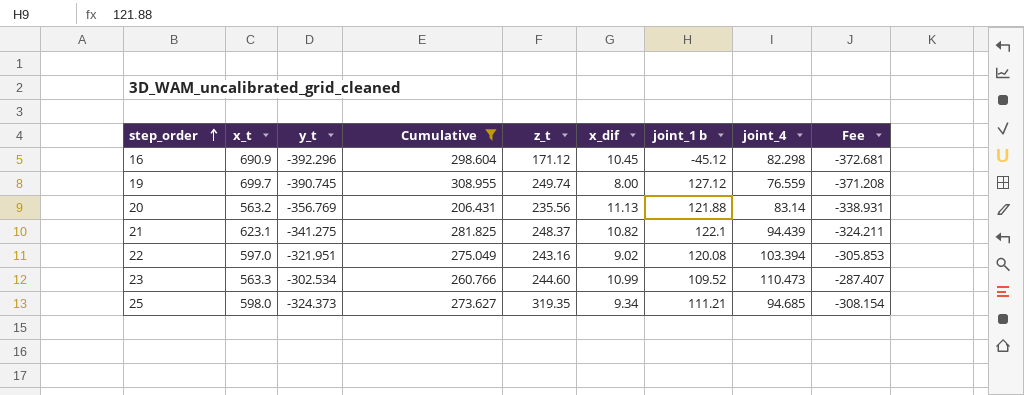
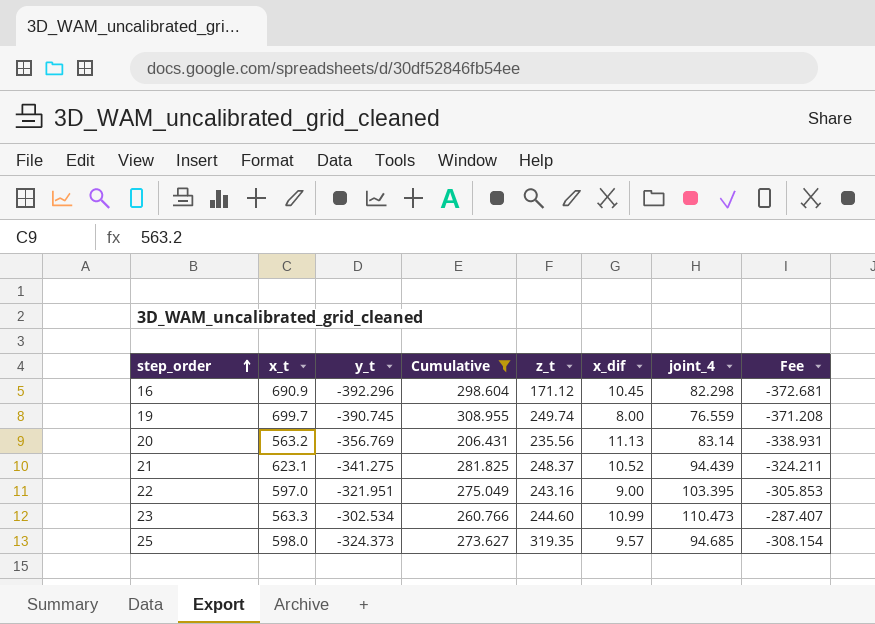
column joint_1 b | position: 7 -> none
21 | x_dif: 10.82 -> 10.52
22 | x_dif: 9.02 -> 9.00
22 | joint_4: 103.394 -> 103.395
25 | x_dif: 9.34 -> 9.57

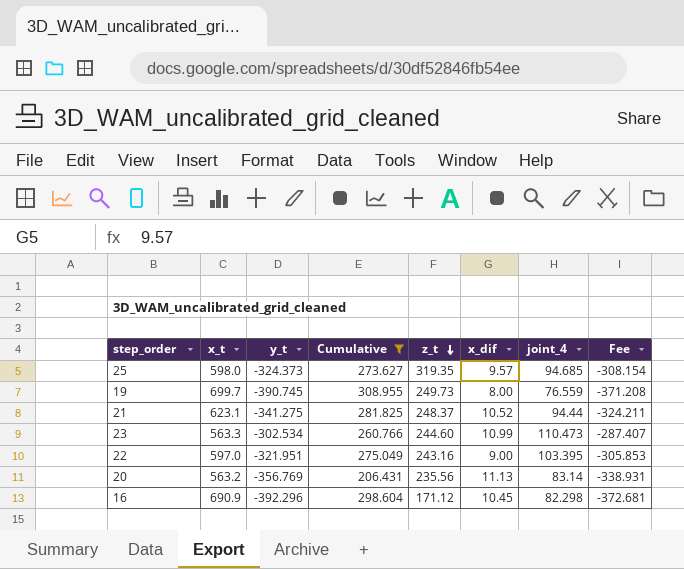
row order: step_order ascending -> z_t descending
19 | z_t: 249.74 -> 249.73
21 | joint_4: 94.439 -> 94.44

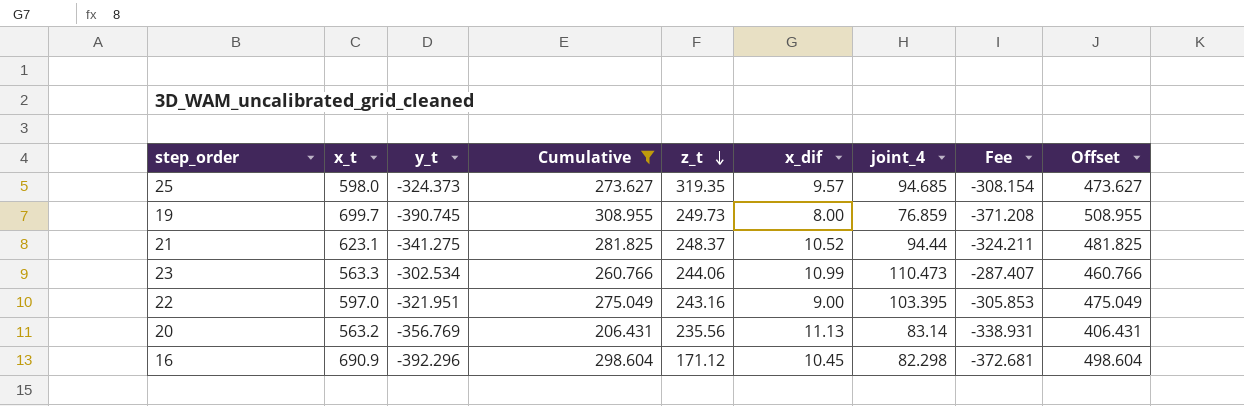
column Offset | formula: none -> [Cumulative] + 200
19 | joint_4: 76.559 -> 76.859
23 | z_t: 244.60 -> 244.06

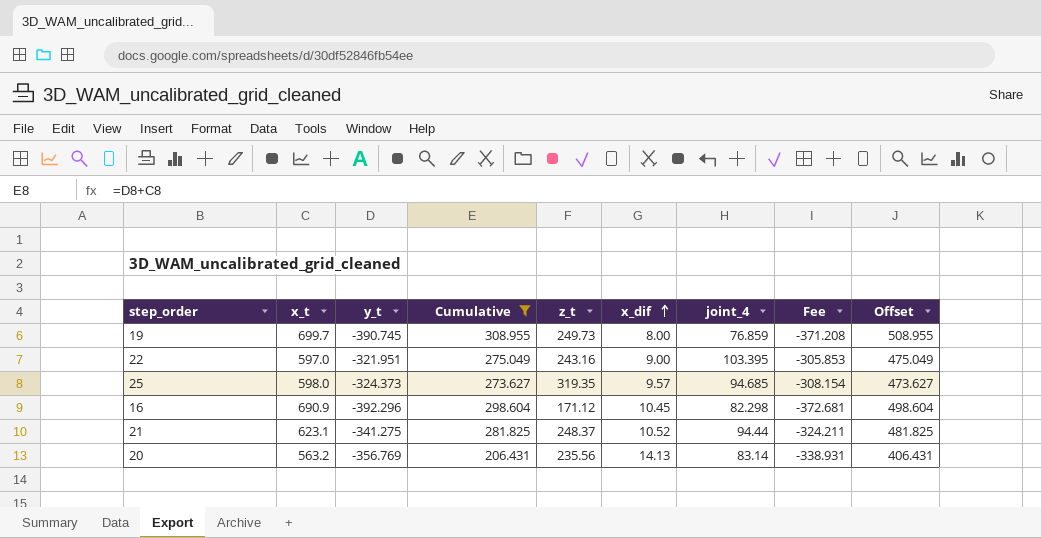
row order: z_t descending -> x_dif ascending
row 23: 563.3 | -302.534 | 260.766 | 244.06 | 10.99 | 110.473 | -287.407 | 460.766 -> none
20 | x_dif: 11.13 -> 14.13

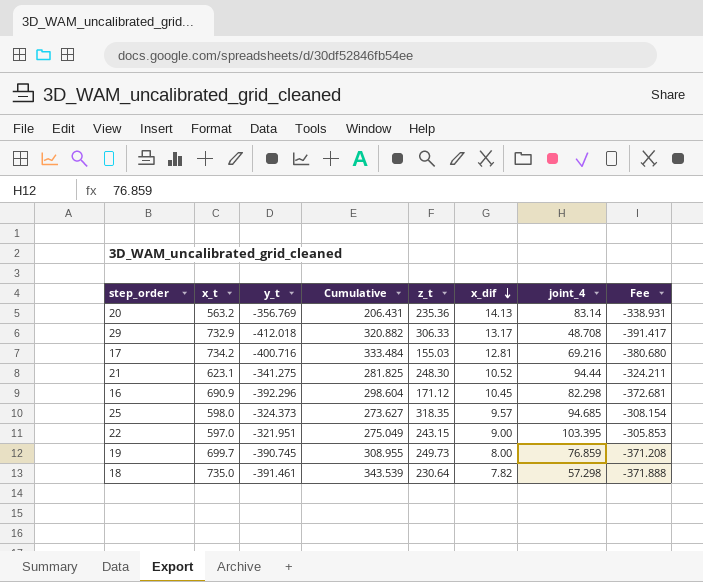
filter: Cumulative <= 308.955 -> none
row order: x_dif ascending -> x_dif descending
column Offset | formula: [Cumulative] + 200 -> none
20 | z_t: 235.56 -> 235.36
21 | z_t: 248.37 -> 248.30
25 | z_t: 319.35 -> 318.35
22 | z_t: 243.16 -> 243.15

